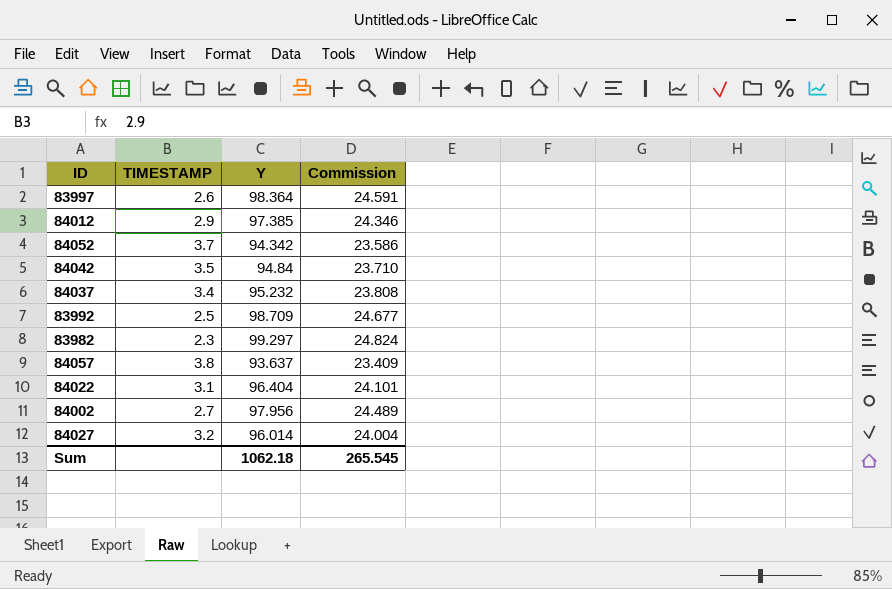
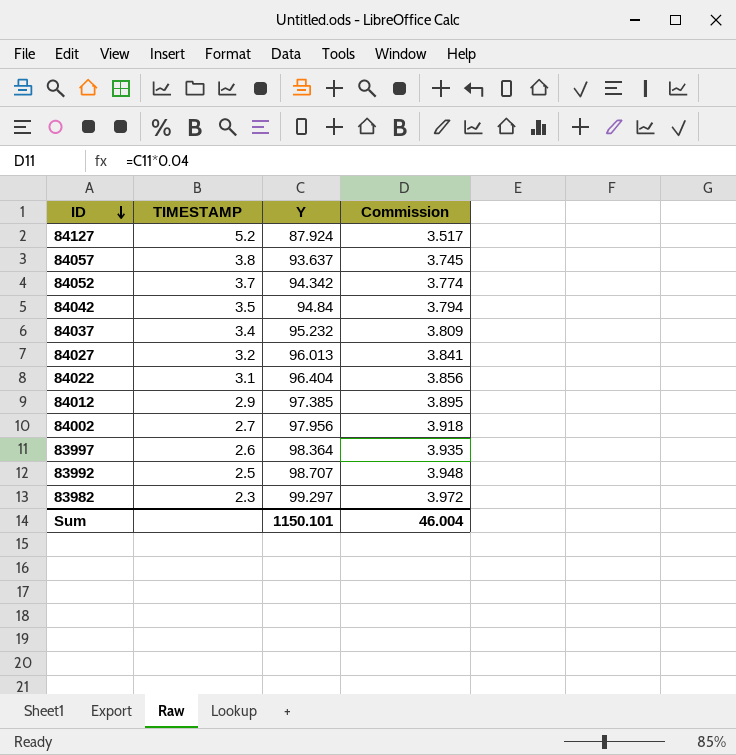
row order: none -> ID descending
column Commission | formula: [Y] * 0.25 -> [Y] * 0.04
row 84127: none -> 5.2 | 87.924 | 3.517
84027 | Y: 96.014 -> 96.013
83992 | Y: 98.709 -> 98.707
Sum | Y: 1062.18 -> 1150.101
Sum | Commission: 265.545 -> 46.004

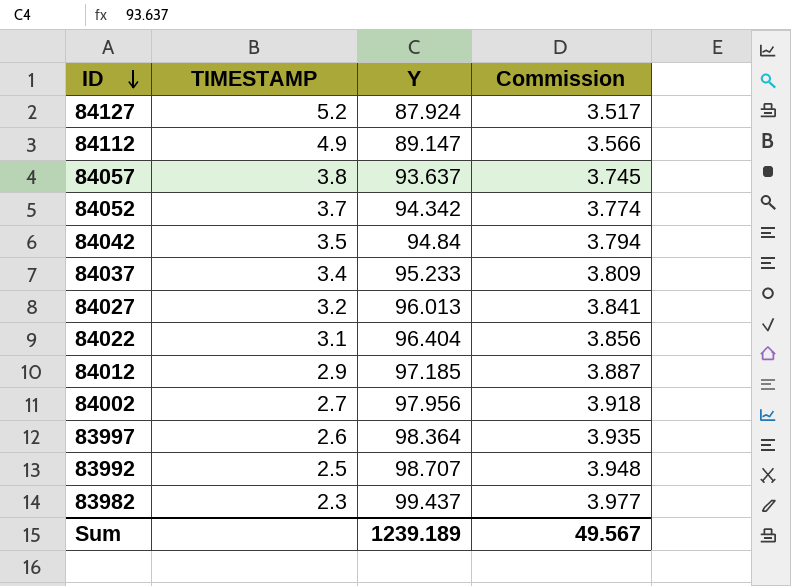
row 84112: none -> 4.9 | 89.147 | 3.566
84037 | Y: 95.232 -> 95.233
84012 | Y: 97.385 -> 97.185
84012 | Commission: 3.895 -> 3.887
83982 | Y: 99.297 -> 99.437
83982 | Commission: 3.972 -> 3.977
Sum | Y: 1150.101 -> 1239.189
Sum | Commission: 46.004 -> 49.567

